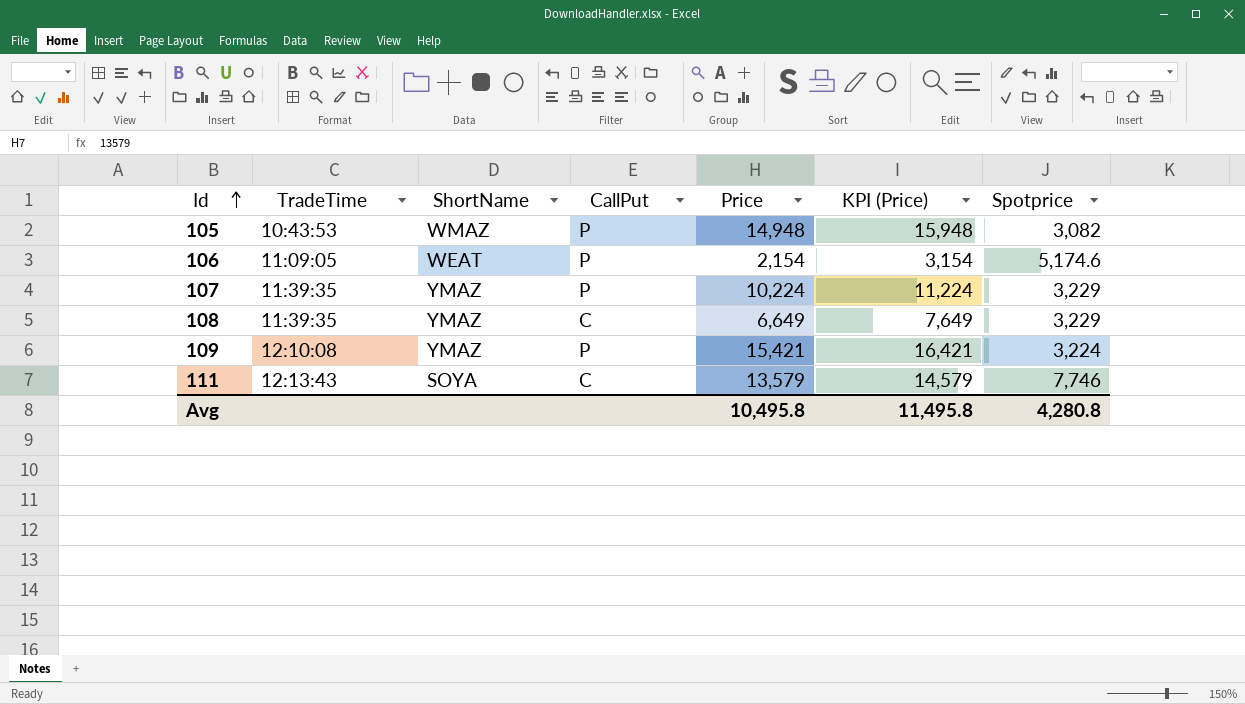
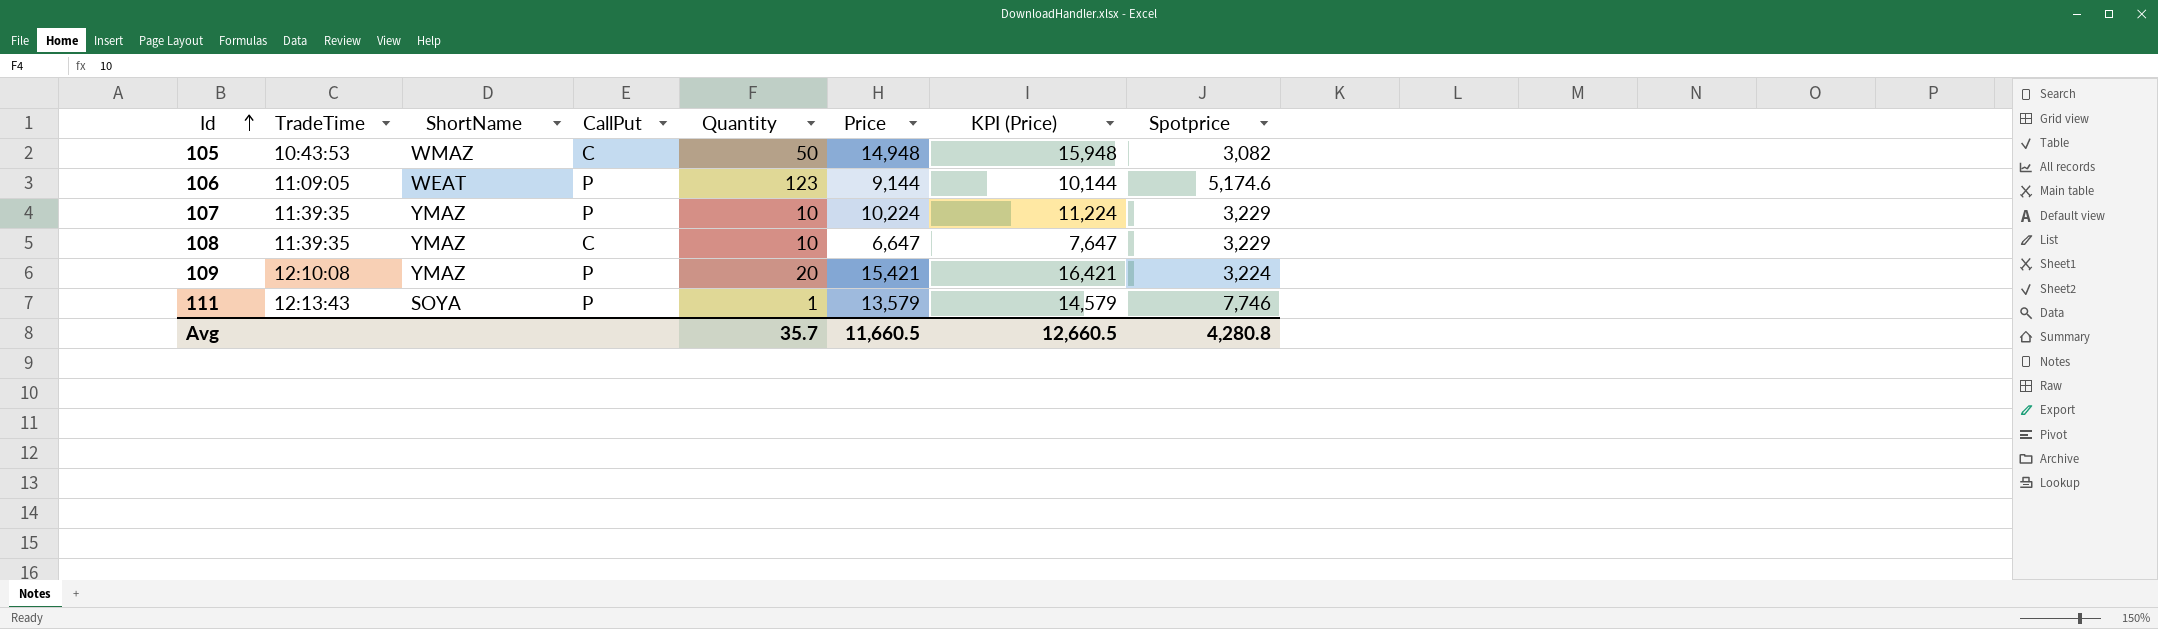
column Quantity | position: none -> 5
105 | CallPut: P -> C
106 | Price: 2,154 -> 9,144
106 | KPI (Price): 3,154 -> 10,144
108 | Price: 6,649 -> 6,647
108 | KPI (Price): 7,649 -> 7,647
111 | CallPut: C -> P
Avg | Price: 10,495.8 -> 11,660.5
Avg | KPI (Price): 11,495.8 -> 12,660.5

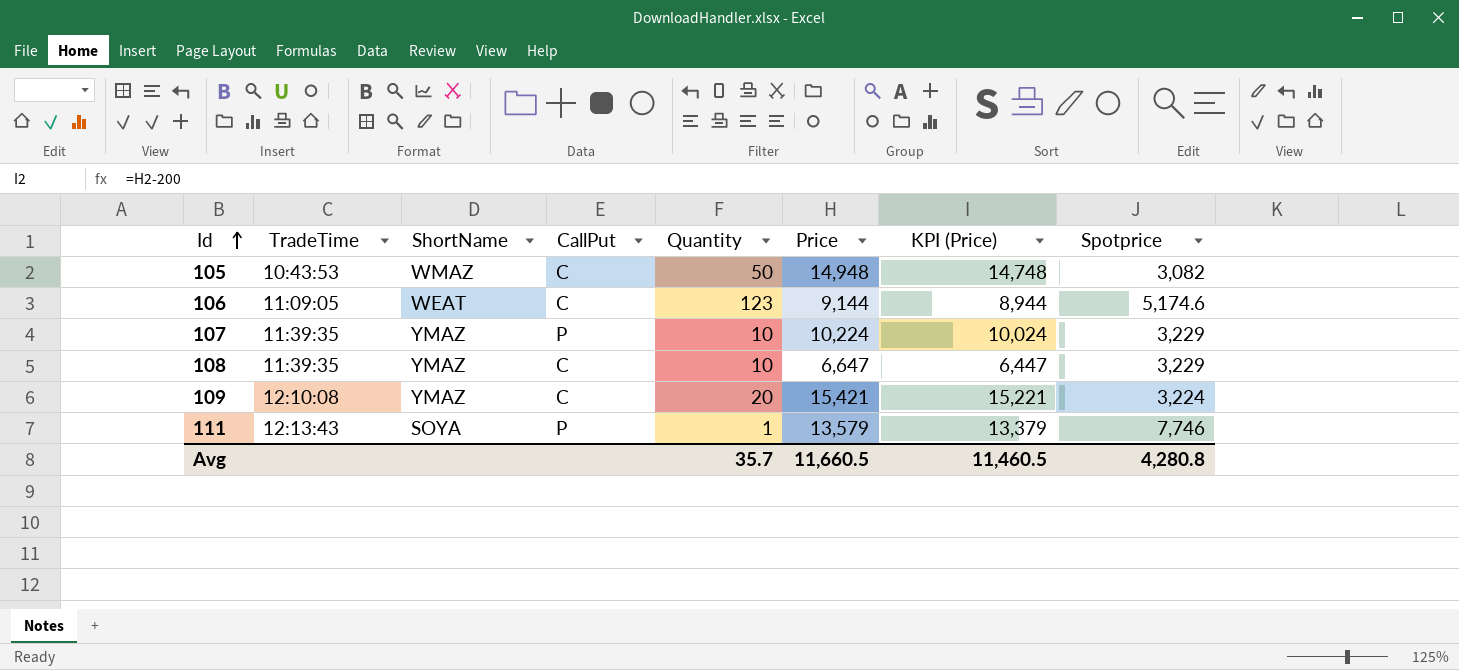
column KPI (Price) | formula: [Price] + 1000 -> [Price] - 200
106 | CallPut: P -> C
109 | CallPut: P -> C
Avg | KPI (Price): 12,660.5 -> 11,460.5

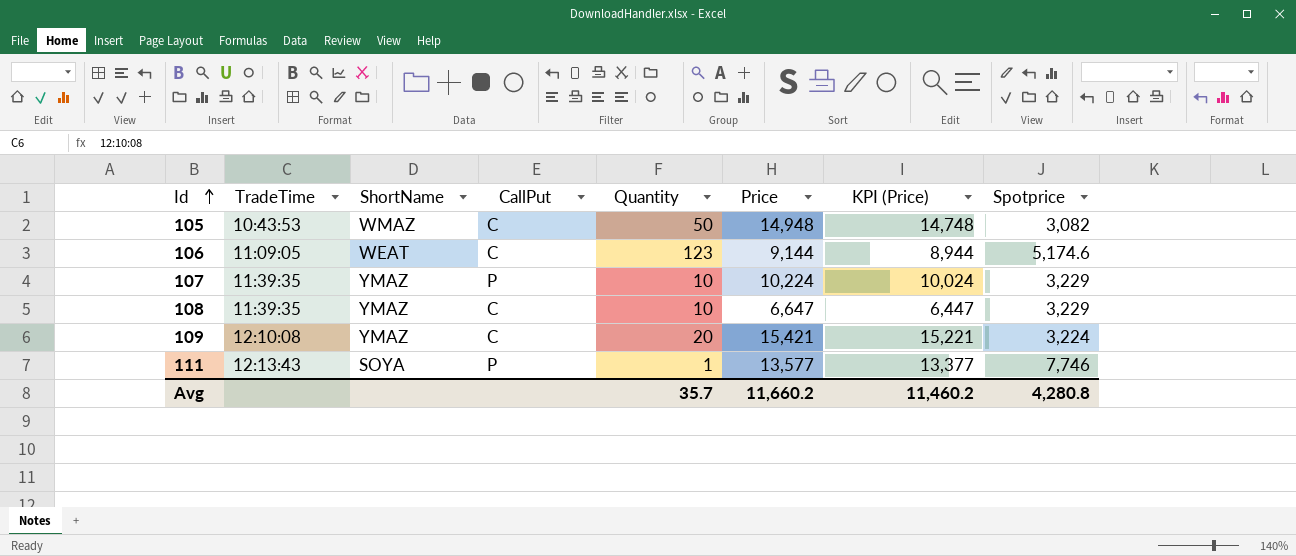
111 | Price: 13,579 -> 13,577
111 | KPI (Price): 13,379 -> 13,377
Avg | Price: 11,660.5 -> 11,660.2
Avg | KPI (Price): 11,460.5 -> 11,460.2

